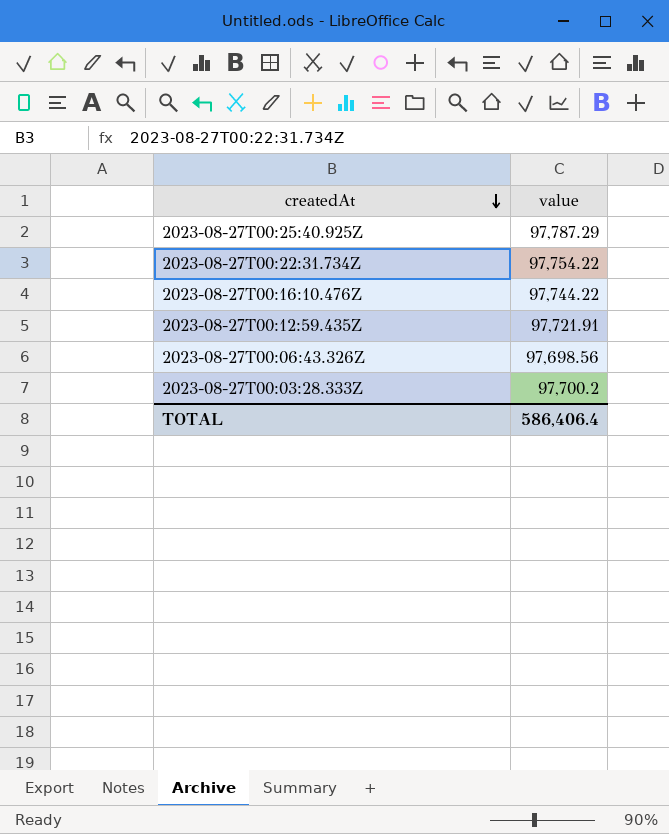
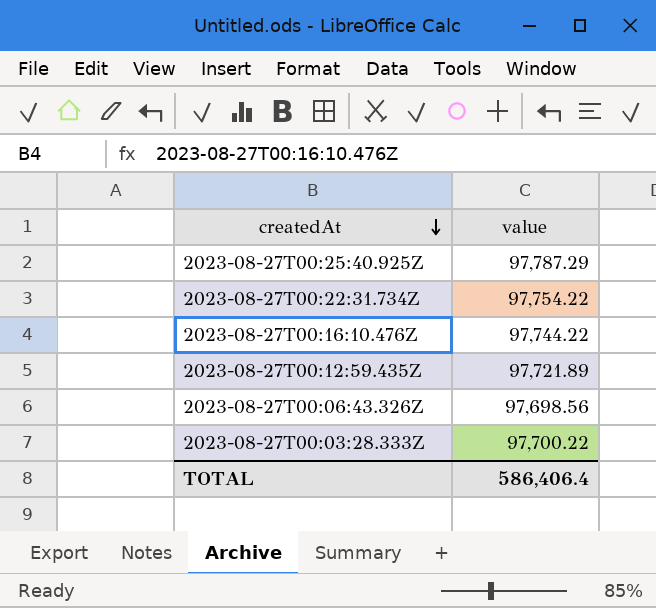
2023-08-27T00:12:59.435Z | value: 97,721.91 -> 97,721.89
2023-08-27T00:03:28.333Z | value: 97,700.2 -> 97,700.22

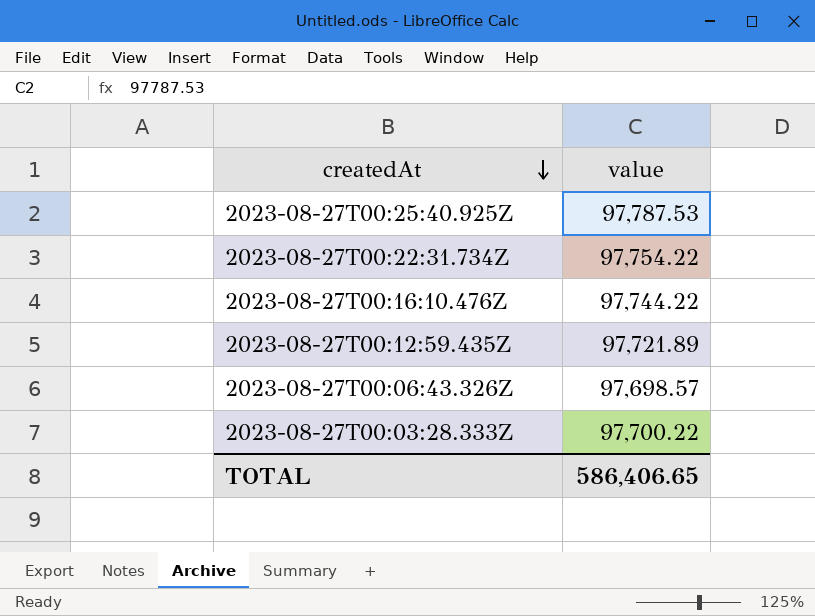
2023-08-27T00:25:40.925Z | value: 97,787.29 -> 97,787.53
2023-08-27T00:06:43.326Z | value: 97,698.56 -> 97,698.57
TOTAL | value: 586,406.4 -> 586,406.65

